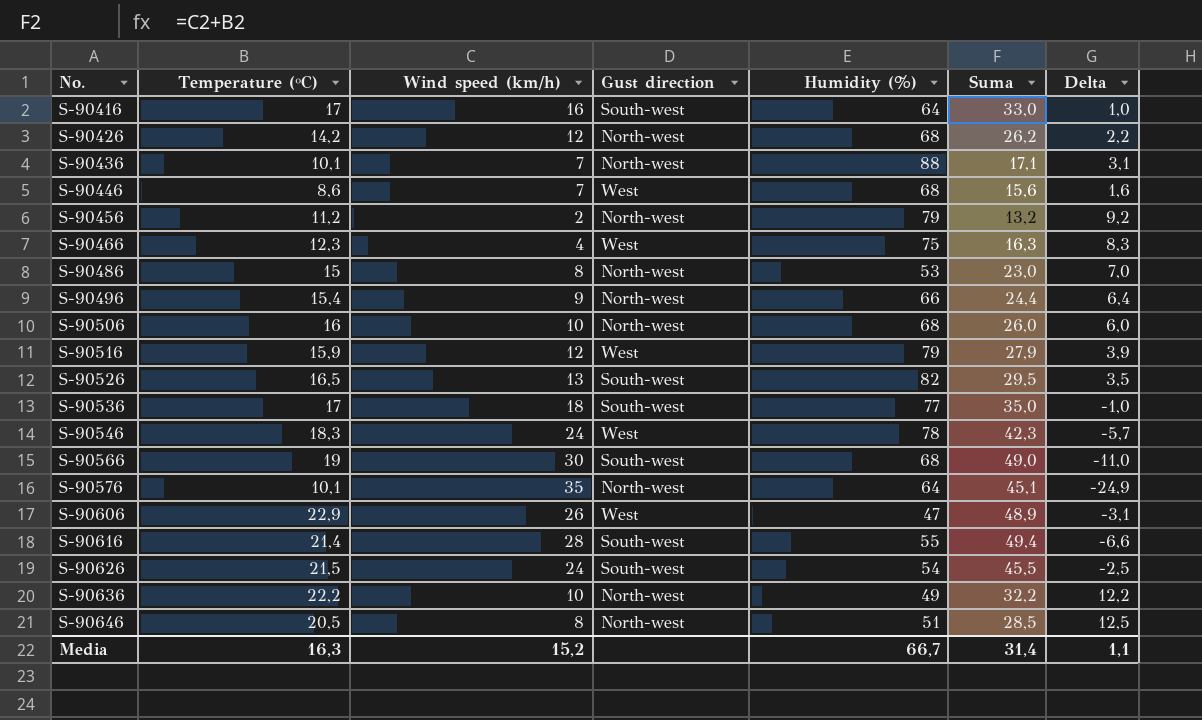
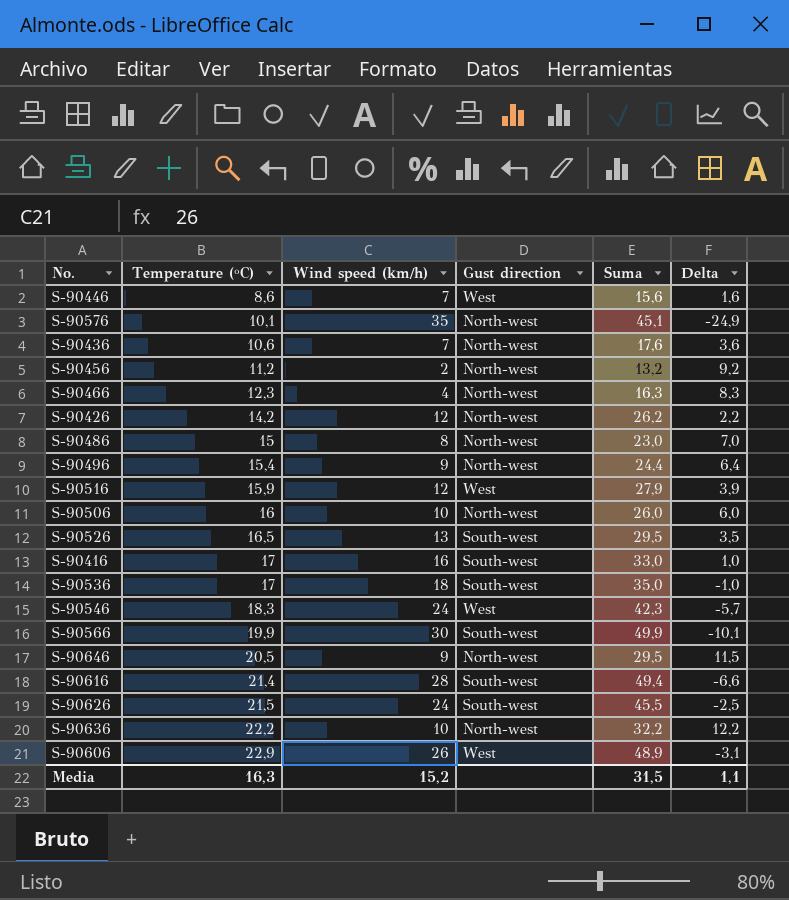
row order: No. ascending -> Temperature (ºC) ascending
column Humidity (%) | position: 5 -> none
S-90436 | Temperature (ºC): 10,1 -> 10,6
S-90436 | Suma: 17,1 -> 17,6
S-90436 | Delta: 3,1 -> 3,6
S-90466 | Gust direction: West -> North-west
S-90566 | Temperature (ºC): 19 -> 19,9
S-90566 | Suma: 49,0 -> 49,9
S-90566 | Delta: -11,0 -> -10,1
S-90646 | Wind speed (km/h): 8 -> 9
S-90646 | Suma: 28,5 -> 29,5
S-90646 | Delta: 12,5 -> 11,5
Media | Suma: 31,4 -> 31,5

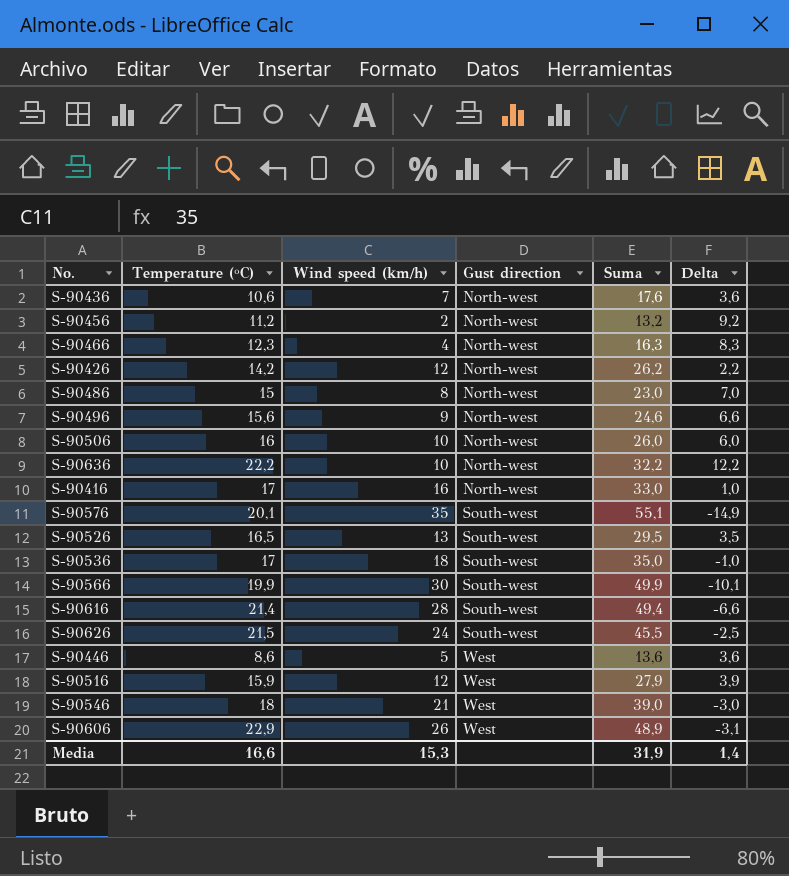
row order: Temperature (ºC) ascending -> Gust direction ascending
row S-90646: 20,5 | 9 | North-west | 29,5 | 11,5 -> none
S-90496 | Temperature (ºC): 15,4 -> 15,6
S-90496 | Suma: 24,4 -> 24,6
S-90496 | Delta: 6,4 -> 6,6
S-90416 | Gust direction: South-west -> North-west
S-90576 | Temperature (ºC): 10,1 -> 20,1
S-90576 | Gust direction: North-west -> South-west
S-90576 | Suma: 45,1 -> 55,1
S-90576 | Delta: -24,9 -> -14,9
S-90446 | Wind speed (km/h): 7 -> 5
S-90446 | Suma: 15,6 -> 13,6
S-90446 | Delta: 1,6 -> 3,6
S-90546 | Temperature (ºC): 18,3 -> 18
S-90546 | Wind speed (km/h): 24 -> 21
S-90546 | Suma: 42,3 -> 39,0
S-90546 | Delta: -5,7 -> -3,0
Media | Temperature (ºC): 16,3 -> 16,6
Media | Wind speed (km/h): 15,2 -> 15,3
Media | Suma: 31,5 -> 31,9
Media | Delta: 1,1 -> 1,4

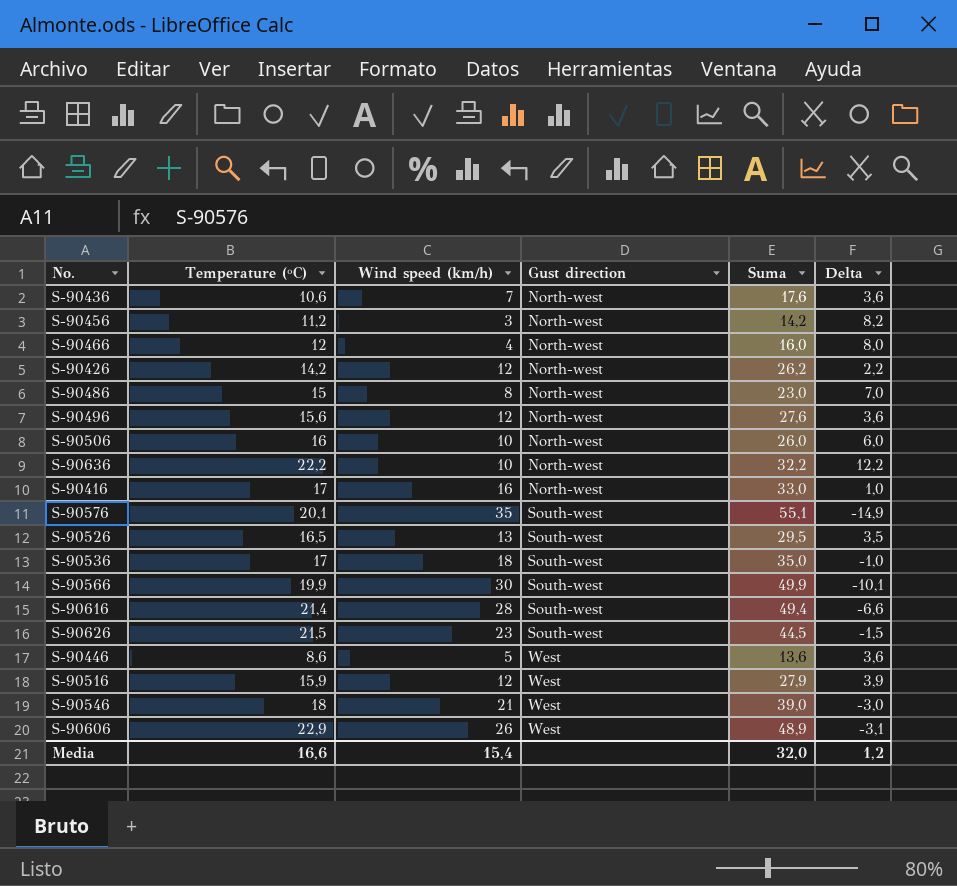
S-90456 | Wind speed (km/h): 2 -> 3
S-90456 | Suma: 13,2 -> 14,2
S-90456 | Delta: 9,2 -> 8,2
S-90466 | Temperature (ºC): 12,3 -> 12
S-90466 | Suma: 16,3 -> 16,0
S-90466 | Delta: 8,3 -> 8,0
S-90496 | Wind speed (km/h): 9 -> 12
S-90496 | Suma: 24,6 -> 27,6
S-90496 | Delta: 6,6 -> 3,6
S-90626 | Wind speed (km/h): 24 -> 23
S-90626 | Suma: 45,5 -> 44,5
S-90626 | Delta: -2,5 -> -1,5
Media | Wind speed (km/h): 15,3 -> 15,4
Media | Suma: 31,9 -> 32,0
Media | Delta: 1,4 -> 1,2

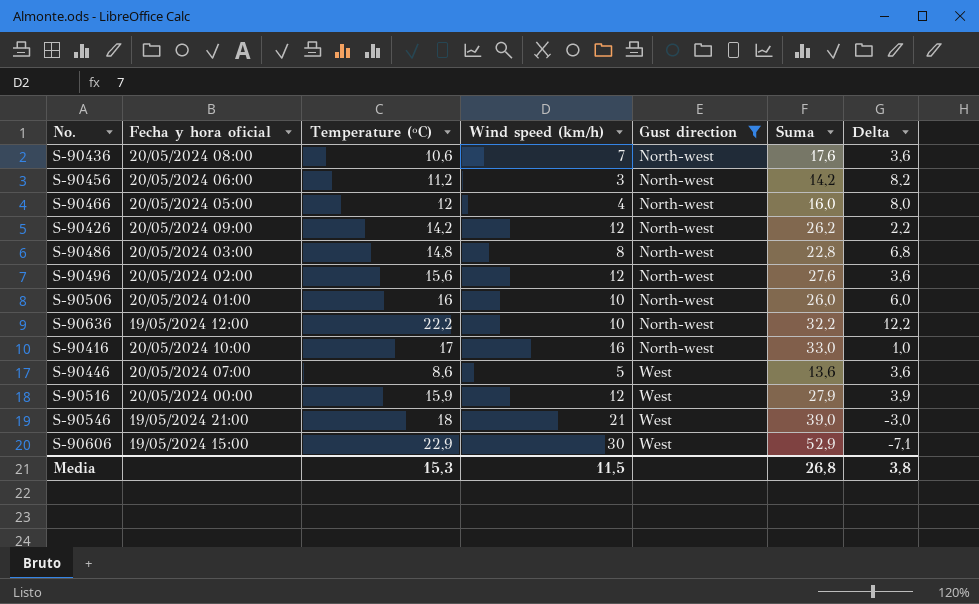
filter: none -> Gust direction != South-west
column Fecha y hora oficial | position: none -> 2
S-90486 | Temperature (ºC): 15 -> 14,8
S-90486 | Suma: 23,0 -> 22,8
S-90486 | Delta: 7,0 -> 6,8
S-90606 | Wind speed (km/h): 26 -> 30
S-90606 | Suma: 48,9 -> 52,9
S-90606 | Delta: -3,1 -> -7,1
Media | Temperature (ºC): 16,6 -> 15,3
Media | Wind speed (km/h): 15,4 -> 11,5
Media | Suma: 32,0 -> 26,8
Media | Delta: 1,2 -> 3,8

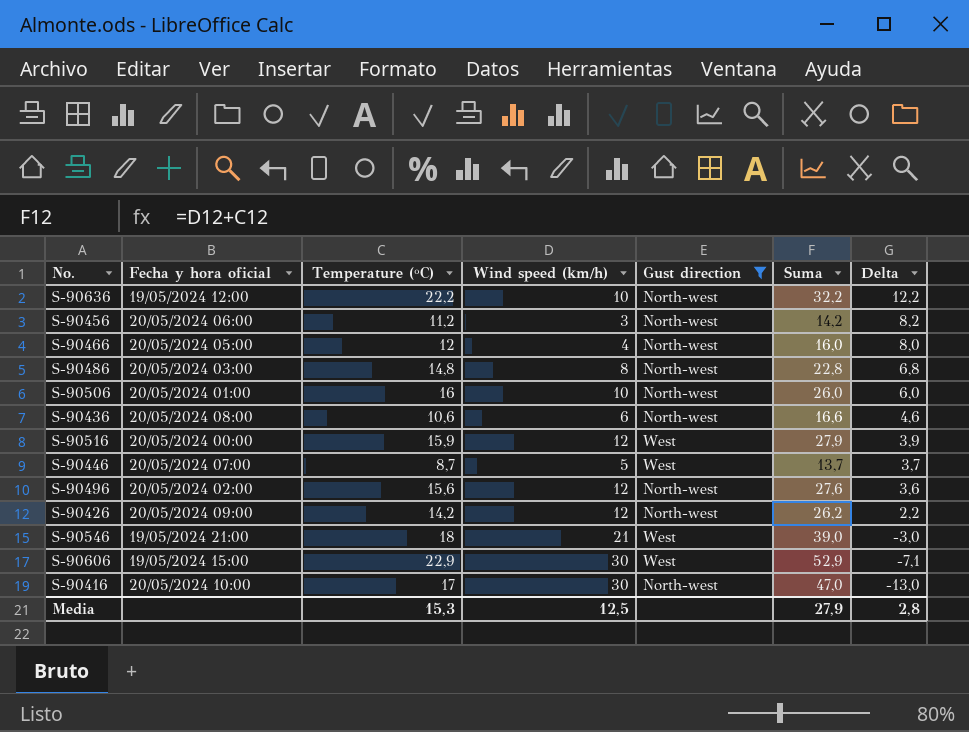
row order: Gust direction ascending -> Delta descending
S-90436 | Wind speed (km/h): 7 -> 6
S-90436 | Suma: 17,6 -> 16,6
S-90436 | Delta: 3,6 -> 4,6
S-90446 | Temperature (ºC): 8,6 -> 8,7
S-90446 | Suma: 13,6 -> 13,7
S-90446 | Delta: 3,6 -> 3,7
S-90416 | Wind speed (km/h): 16 -> 30
S-90416 | Suma: 33,0 -> 47,0
S-90416 | Delta: 1,0 -> -13,0
Media | Wind speed (km/h): 11,5 -> 12,5
Media | Suma: 26,8 -> 27,9
Media | Delta: 3,8 -> 2,8

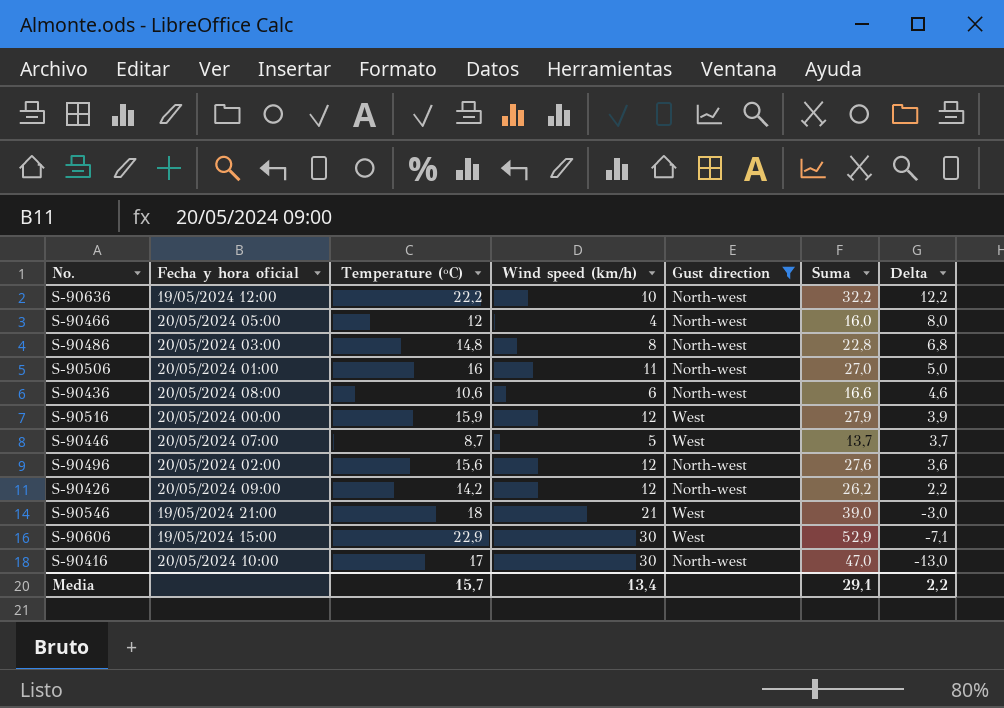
row S-90456: 20/05/2024 06:00 | 11,2 | 3 | North-west | 14,2 | 8,2 -> none
S-90506 | Wind speed (km/h): 10 -> 11
S-90506 | Suma: 26,0 -> 27,0
S-90506 | Delta: 6,0 -> 5,0
Media | Temperature (ºC): 15,3 -> 15,7
Media | Wind speed (km/h): 12,5 -> 13,4
Media | Suma: 27,9 -> 29,1
Media | Delta: 2,8 -> 2,2

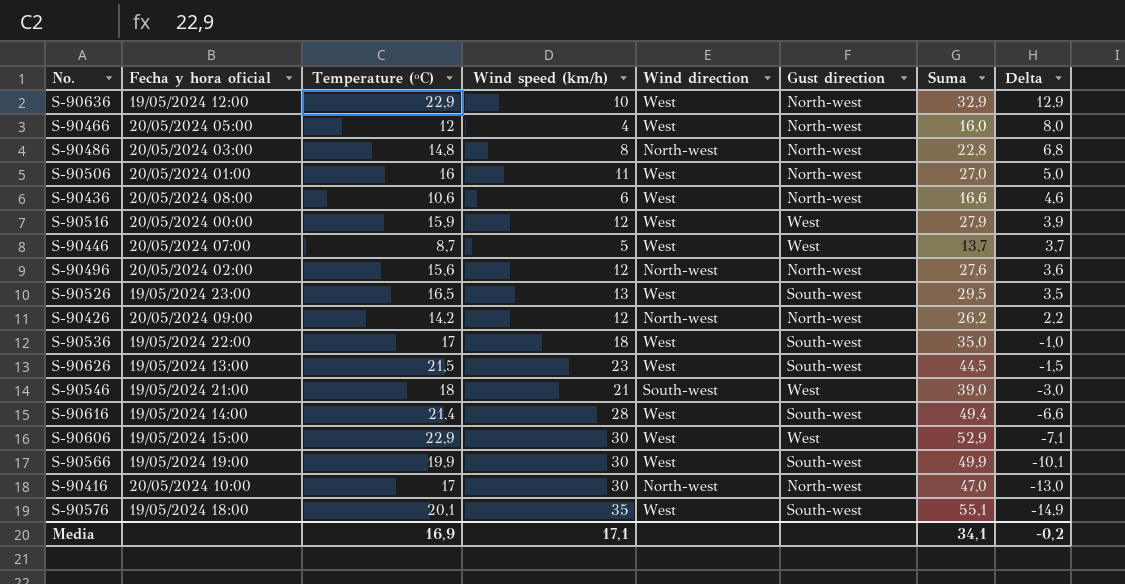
filter: Gust direction != South-west -> none
column Wind direction | position: none -> 5
S-90636 | Temperature (ºC): 22,2 -> 22,9
S-90636 | Suma: 32,2 -> 32,9
S-90636 | Delta: 12,2 -> 12,9
Media | Temperature (ºC): 15,7 -> 16,9
Media | Wind speed (km/h): 13,4 -> 17,1
Media | Suma: 29,1 -> 34,1
Media | Delta: 2,2 -> -0,2

